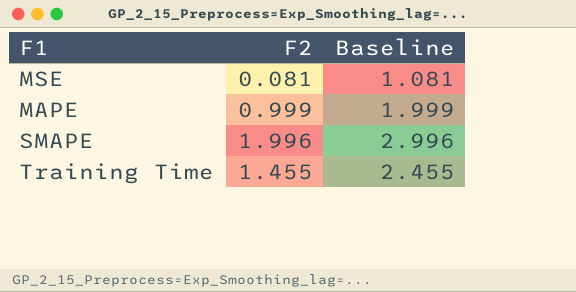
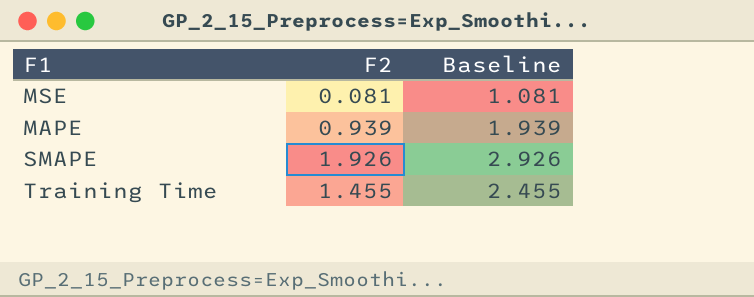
MAPE | F2: 0.999 -> 0.939
MAPE | Baseline: 1.999 -> 1.939
SMAPE | F2: 1.996 -> 1.926
SMAPE | Baseline: 2.996 -> 2.926

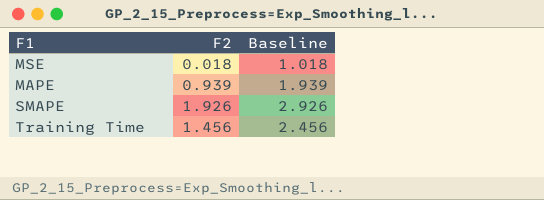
MSE | F2: 0.081 -> 0.018
MSE | Baseline: 1.081 -> 1.018
Training Time | F2: 1.455 -> 1.456
Training Time | Baseline: 2.455 -> 2.456

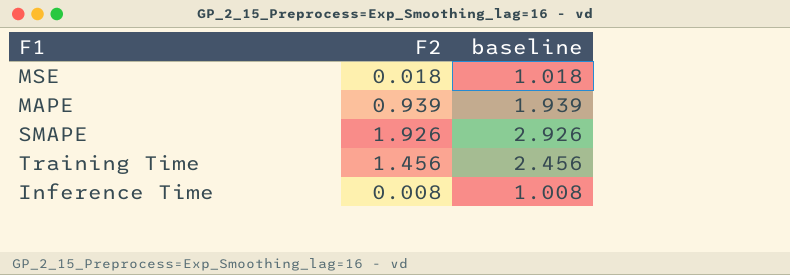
column name: Baseline -> baseline
row Inference Time: none -> 0.008 | 1.008

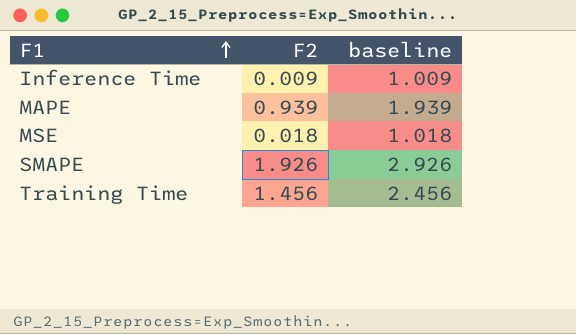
row order: none -> F1 ascending
Inference Time | F2: 0.008 -> 0.009
Inference Time | baseline: 1.008 -> 1.009

